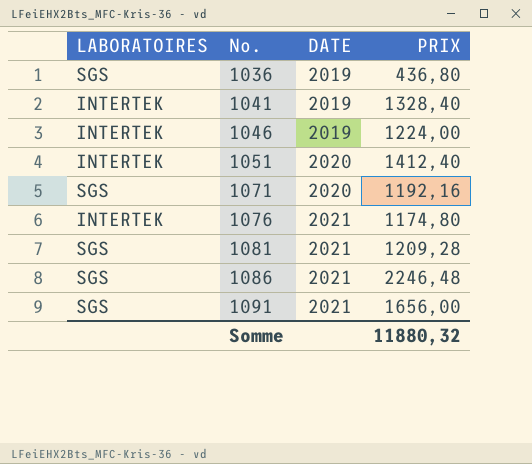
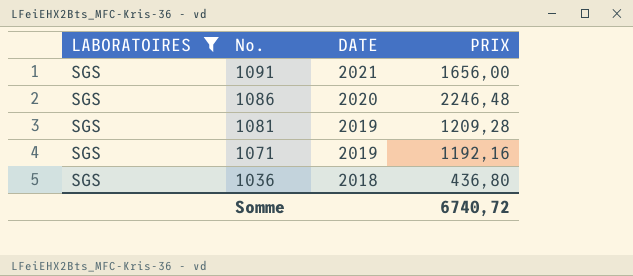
filter: none -> LABORATOIRES = SGS
row order: No. ascending -> No. descending
1086 | DATE: 2021 -> 2020
1081 | DATE: 2021 -> 2019
1071 | DATE: 2020 -> 2019
1036 | DATE: 2019 -> 2018
Somme | PRIX: 11880,32 -> 6740,72

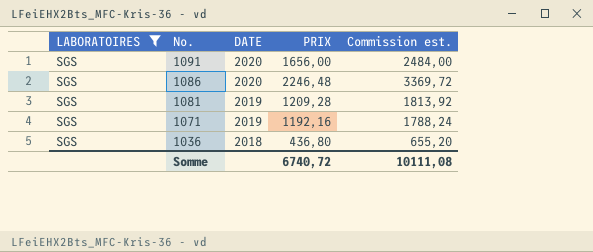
column Commission est. | formula: none -> [PRIX] * 1,5
1091 | DATE: 2021 -> 2020

